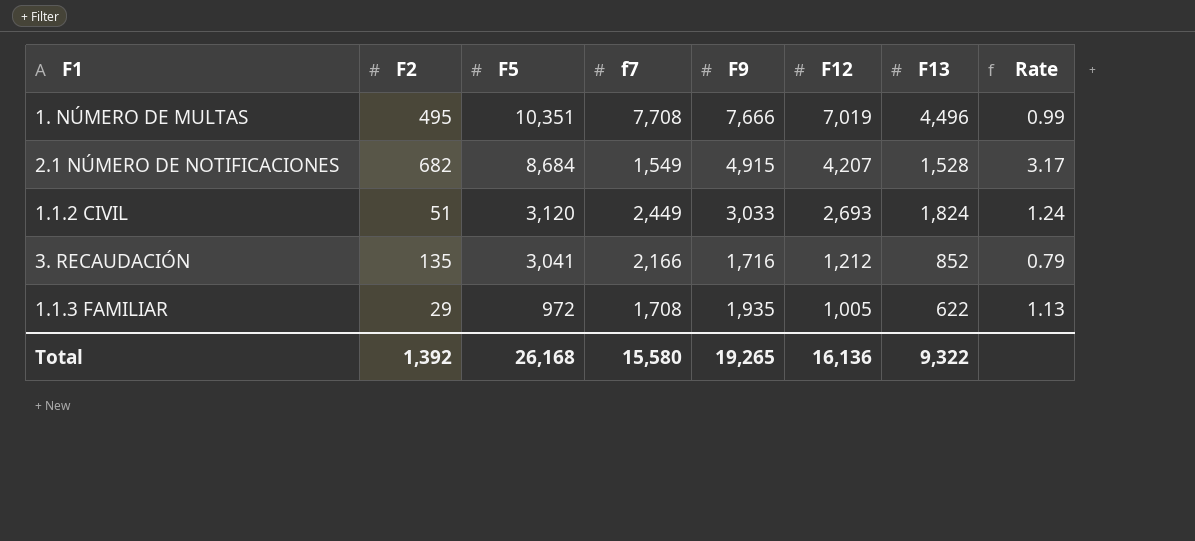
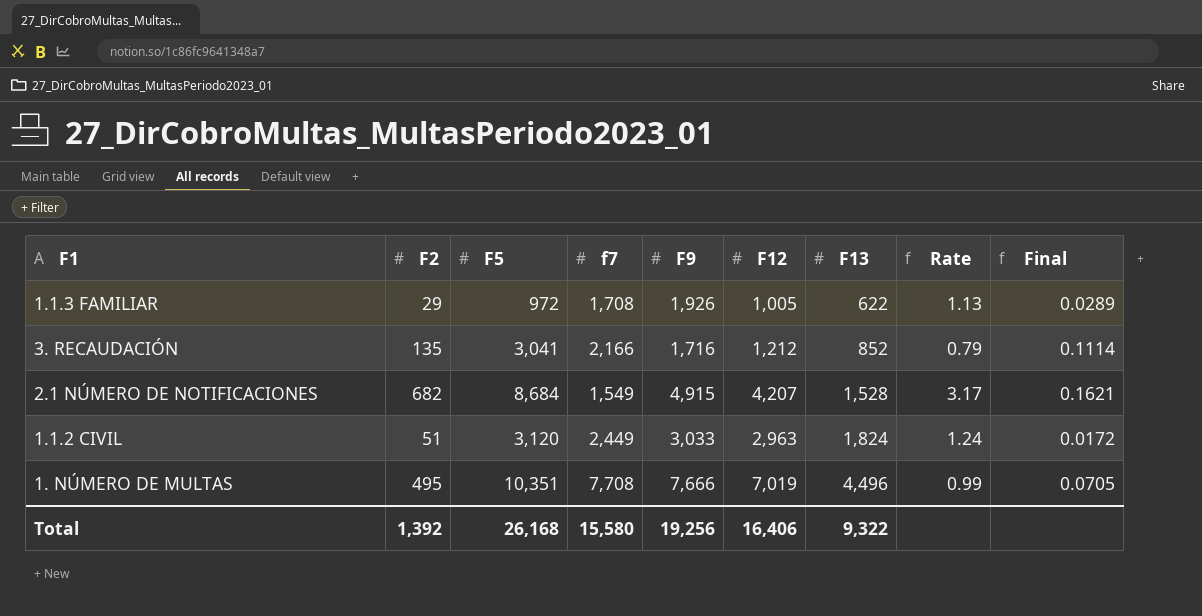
row order: F5 descending -> F13 ascending
column Final | formula: none -> [F2] / [F12]
1.1.3 FAMILIAR | F9: 1,935 -> 1,926
1.1.2 CIVIL | F12: 2,693 -> 2,963
Total | F9: 19,265 -> 19,256
Total | F12: 16,136 -> 16,406

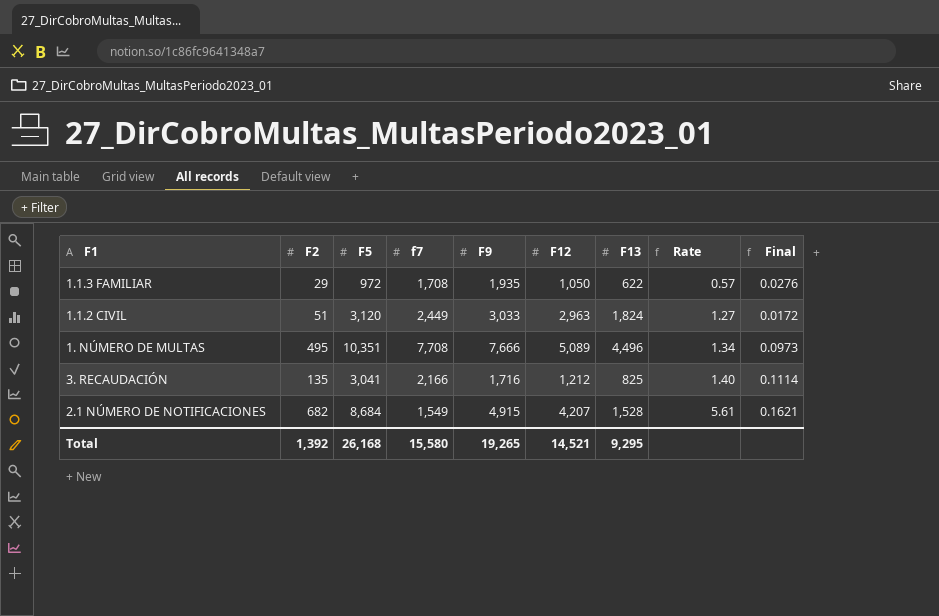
row order: F13 ascending -> Rate ascending
column Rate | formula: [F9] / [f7] -> [F5] / [f7]
1.1.3 FAMILIAR | F9: 1,926 -> 1,935
1.1.3 FAMILIAR | F12: 1,005 -> 1,050
1.1.3 FAMILIAR | Final: 0.0289 -> 0.0276
1. NÚMERO DE MULTAS | F12: 7,019 -> 5,089
1. NÚMERO DE MULTAS | Final: 0.0705 -> 0.0973
3. RECAUDACIÓN | F13: 852 -> 825
Total | F9: 19,256 -> 19,265
Total | F12: 16,406 -> 14,521
Total | F13: 9,322 -> 9,295

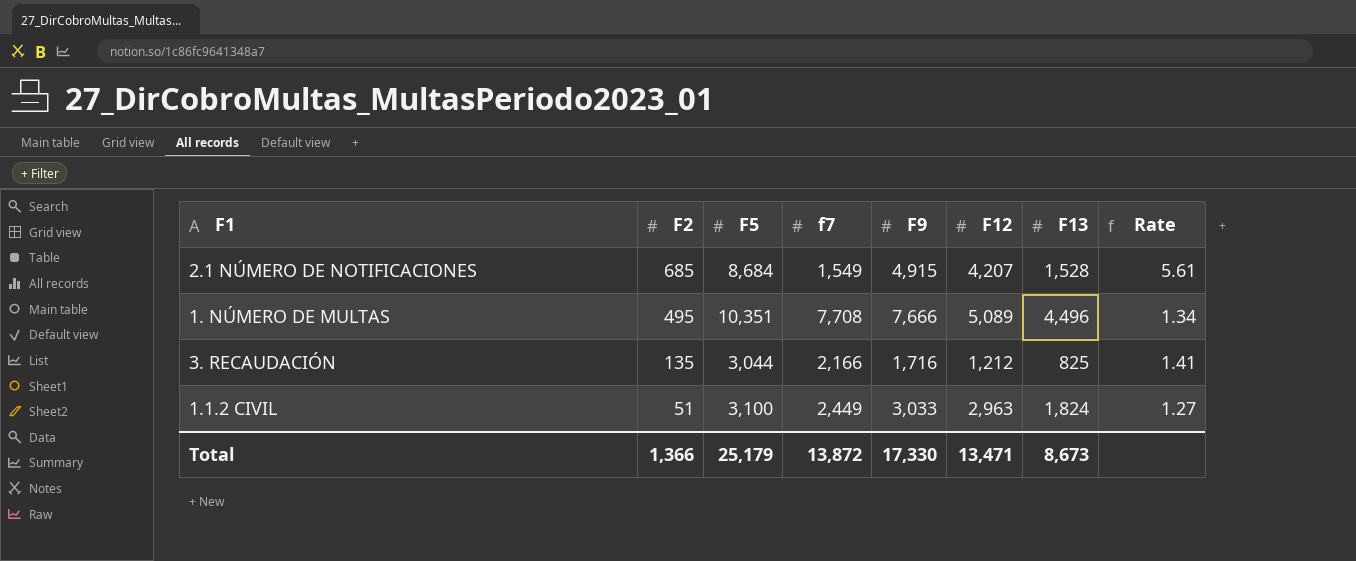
row order: Rate ascending -> F2 descending
column Final | formula: [F2] / [F12] -> none
row 1.1.3 FAMILIAR: 29 | 972 | 1,708 | 1,935 | 1,050 | 622 | 0.57 | 0.0276 -> none
2.1 NÚMERO DE NOTIFICACIONES | F2: 682 -> 685
3. RECAUDACIÓN | F5: 3,041 -> 3,044
3. RECAUDACIÓN | Rate: 1.40 -> 1.41
1.1.2 CIVIL | F5: 3,120 -> 3,100
Total | F2: 1,392 -> 1,366
Total | F5: 26,168 -> 25,179
Total | f7: 15,580 -> 13,872
Total | F9: 19,265 -> 17,330
Total | F12: 14,521 -> 13,471
Total | F13: 9,295 -> 8,673

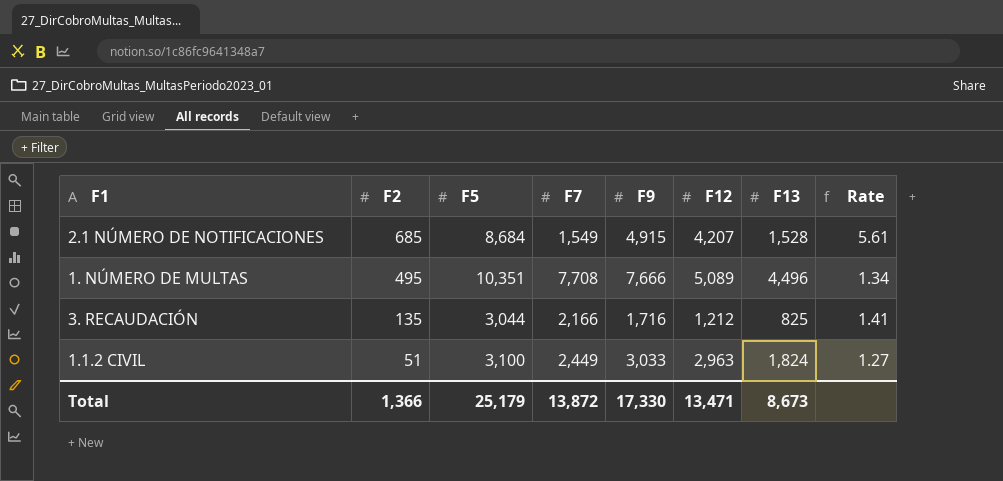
column name: f7 -> F7

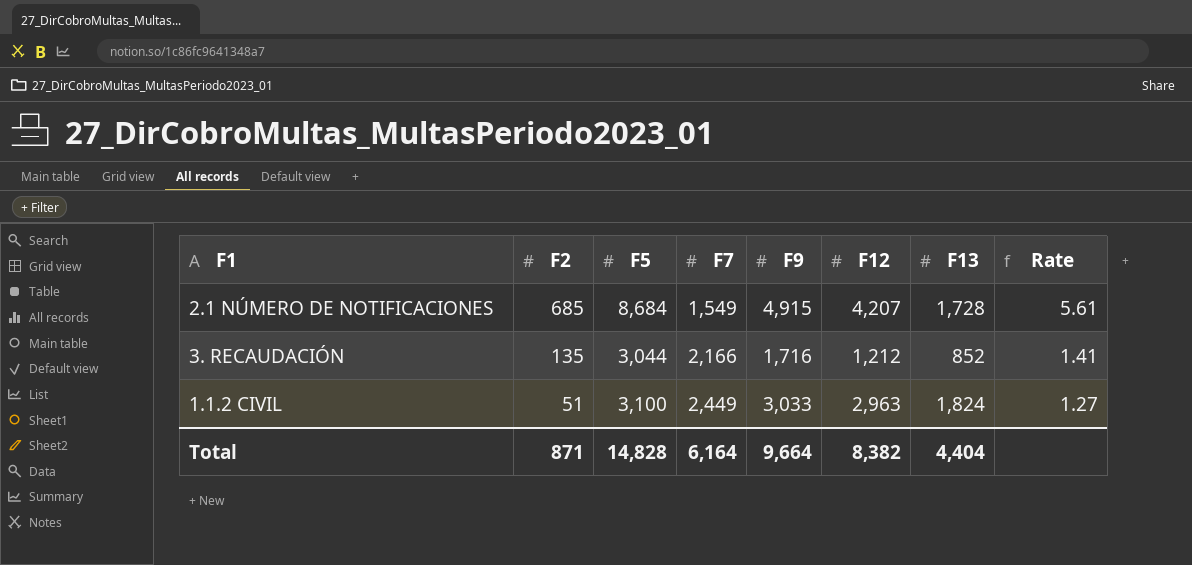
row 1. NÚMERO DE MULTAS: 495 | 10,351 | 7,708 | 7,666 | 5,089 | 4,496 | 1.34 -> none
2.1 NÚMERO DE NOTIFICACIONES | F13: 1,528 -> 1,728
3. RECAUDACIÓN | F13: 825 -> 852
Total | F2: 1,366 -> 871
Total | F5: 25,179 -> 14,828
Total | F7: 13,872 -> 6,164
Total | F9: 17,330 -> 9,664
Total | F12: 13,471 -> 8,382
Total | F13: 8,673 -> 4,404

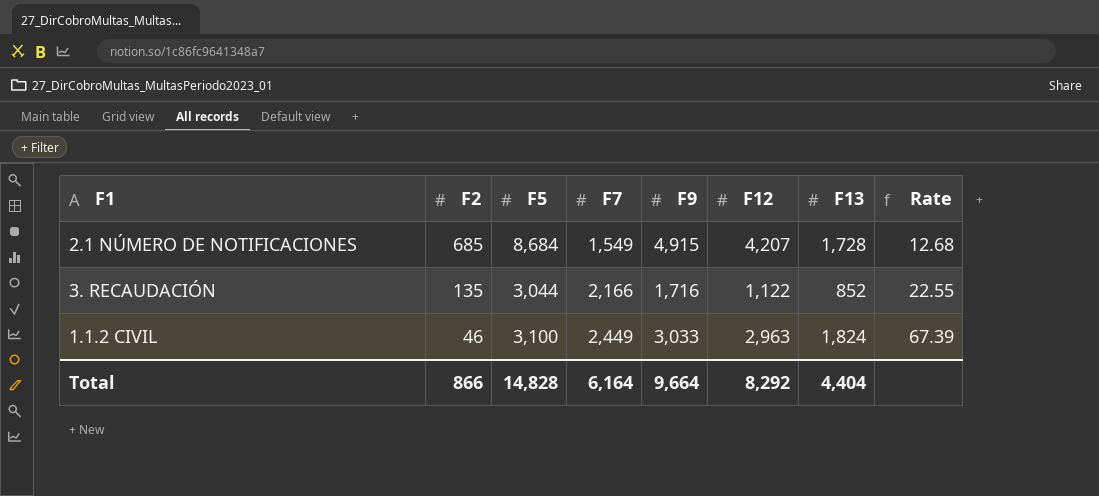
column Rate | formula: [F5] / [F7] -> [F5] / [F2]
3. RECAUDACIÓN | F12: 1,212 -> 1,122
1.1.2 CIVIL | F2: 51 -> 46
Total | F2: 871 -> 866
Total | F12: 8,382 -> 8,292

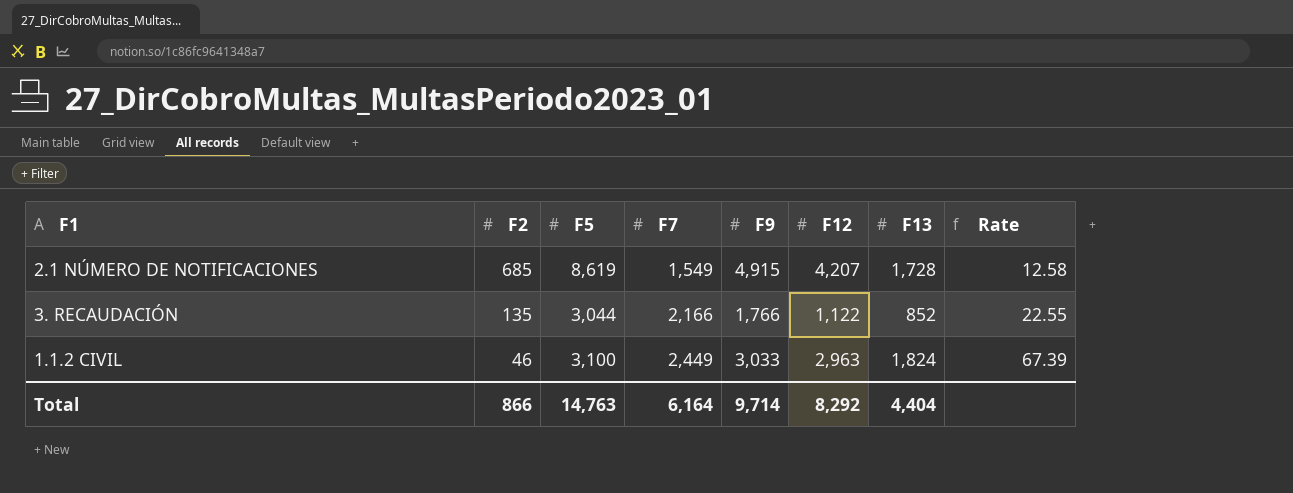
2.1 NÚMERO DE NOTIFICACIONES | F5: 8,684 -> 8,619
2.1 NÚMERO DE NOTIFICACIONES | Rate: 12.68 -> 12.58
3. RECAUDACIÓN | F9: 1,716 -> 1,766
Total | F5: 14,828 -> 14,763
Total | F9: 9,664 -> 9,714

